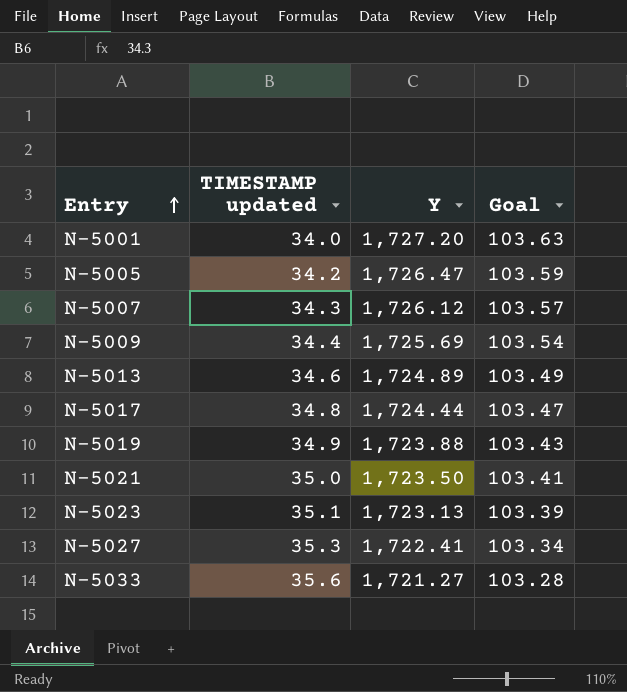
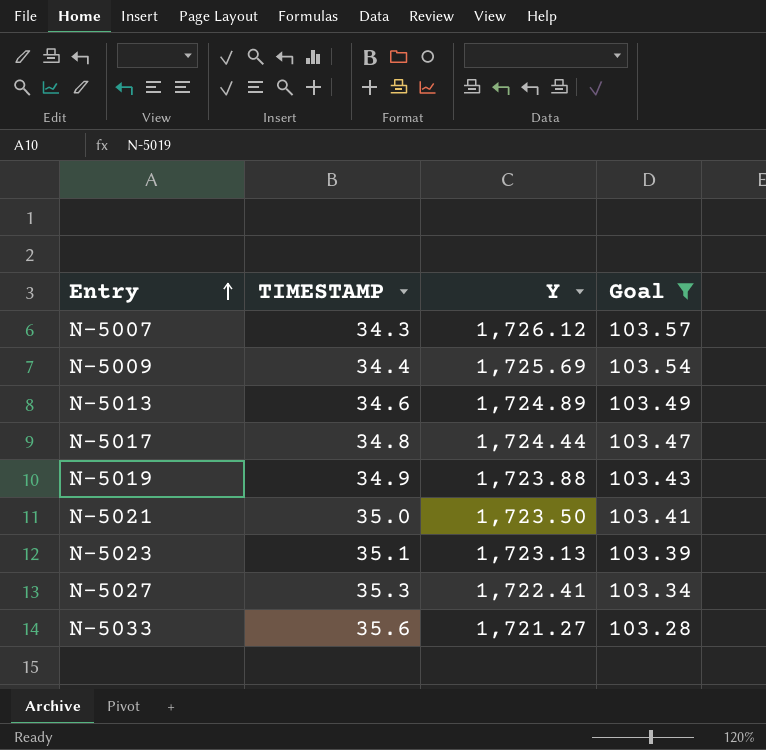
filter: none -> Goal <= 103.57
column name: TIMESTAMP updated -> TIMESTAMP

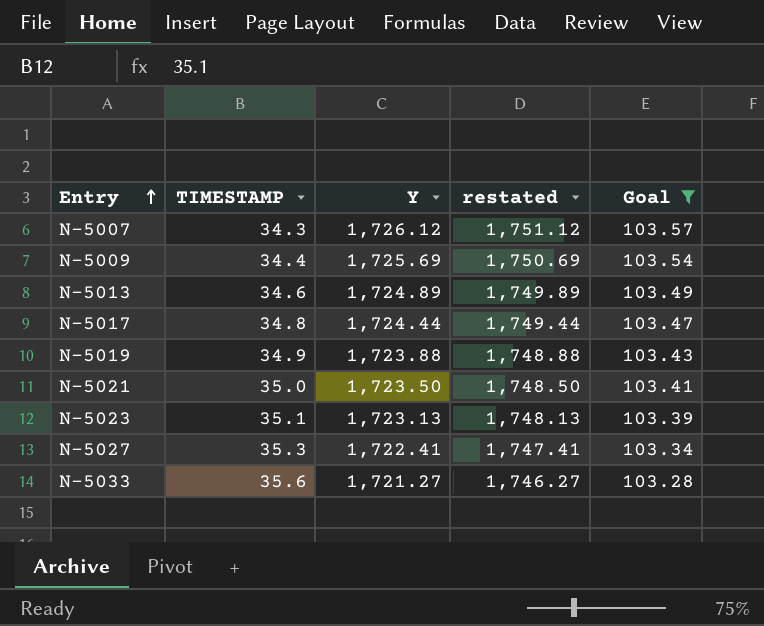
column restated | formula: none -> [Y] + 25

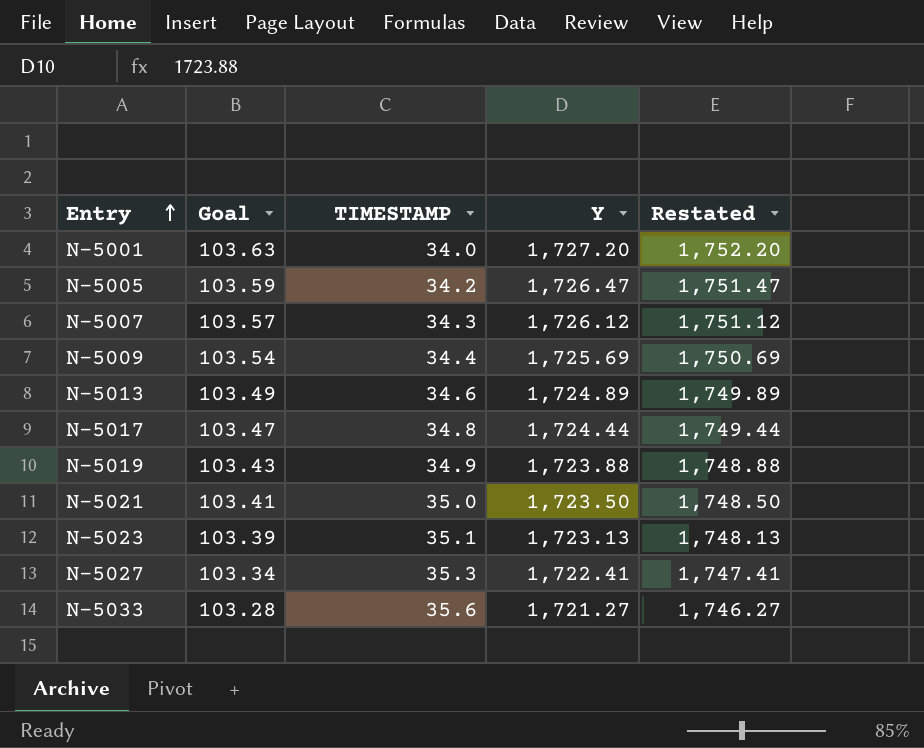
filter: Goal <= 103.57 -> none
column Goal | position: 5 -> 2
column name: restated -> Restated

